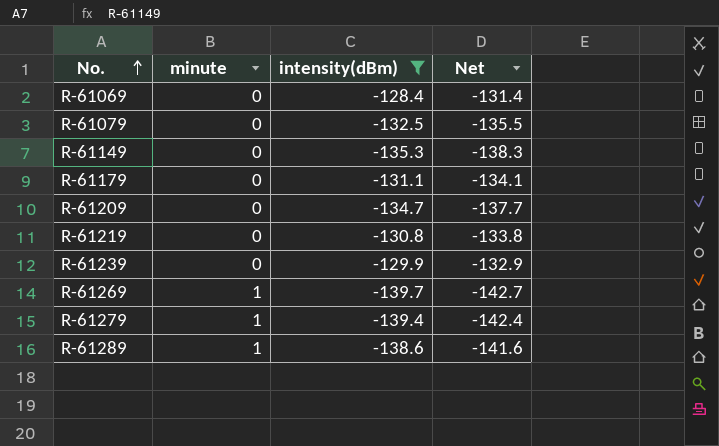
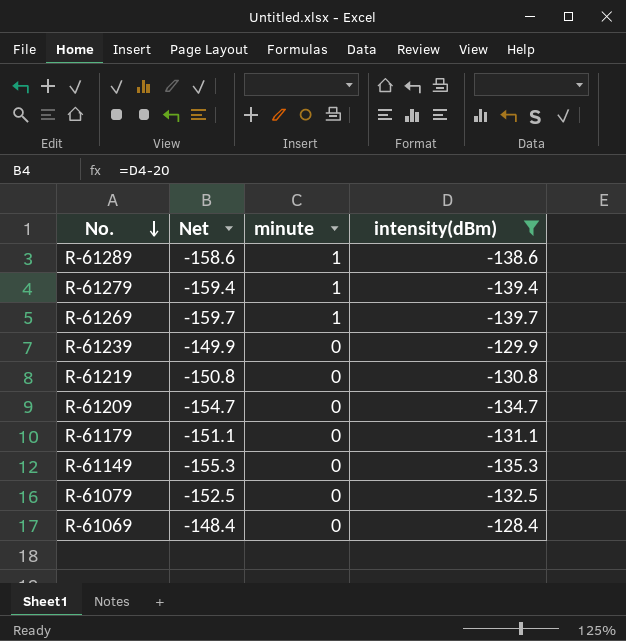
row order: No. ascending -> No. descending
column Net | formula: [intensity(dBm)] - 3 -> [intensity(dBm)] - 20
column Net | position: 4 -> 2

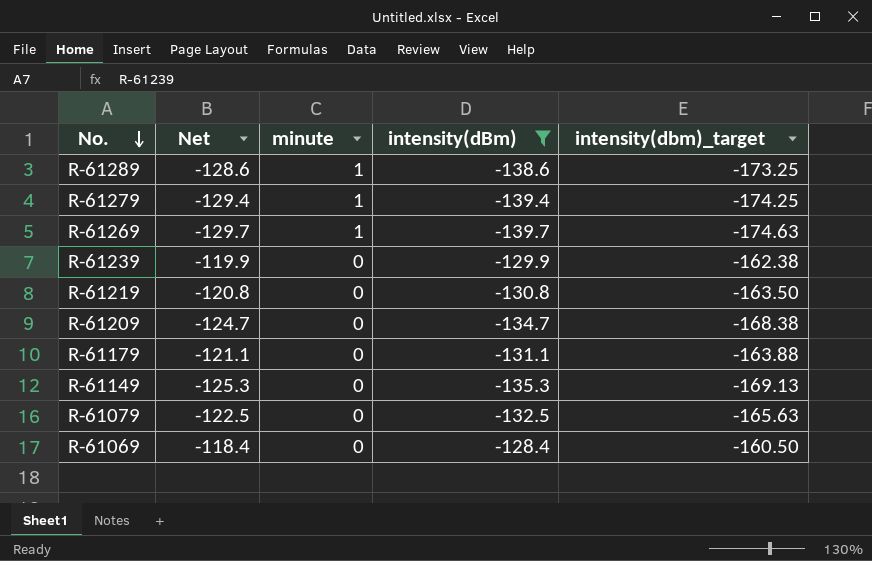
column Net | formula: [intensity(dBm)] - 20 -> [intensity(dBm)] + 10
column intensity(dbm)_target | formula: none -> [intensity(dBm)] * 1.25

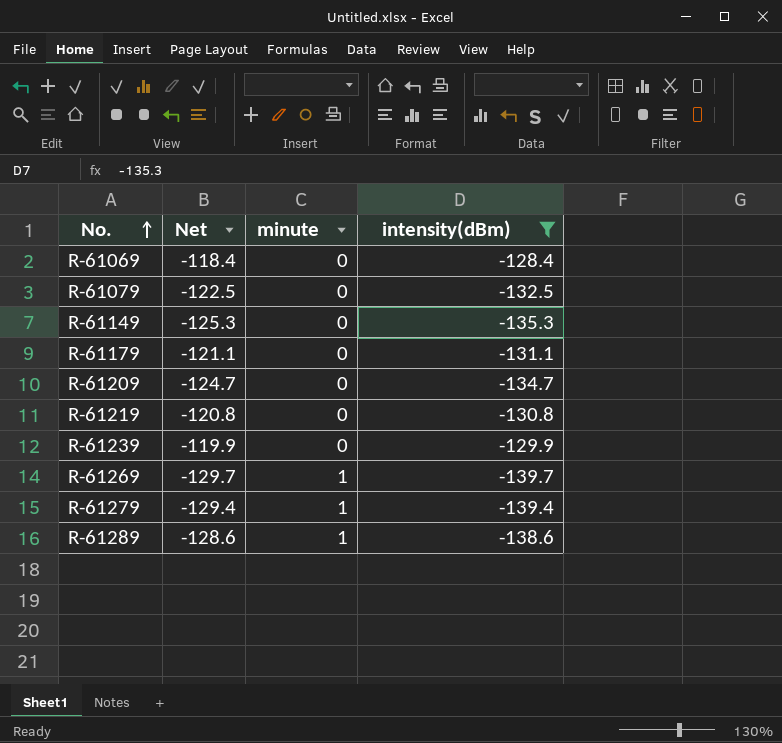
row order: No. descending -> No. ascending
column intensity(dbm)_target | formula: [intensity(dBm)] * 1.25 -> none

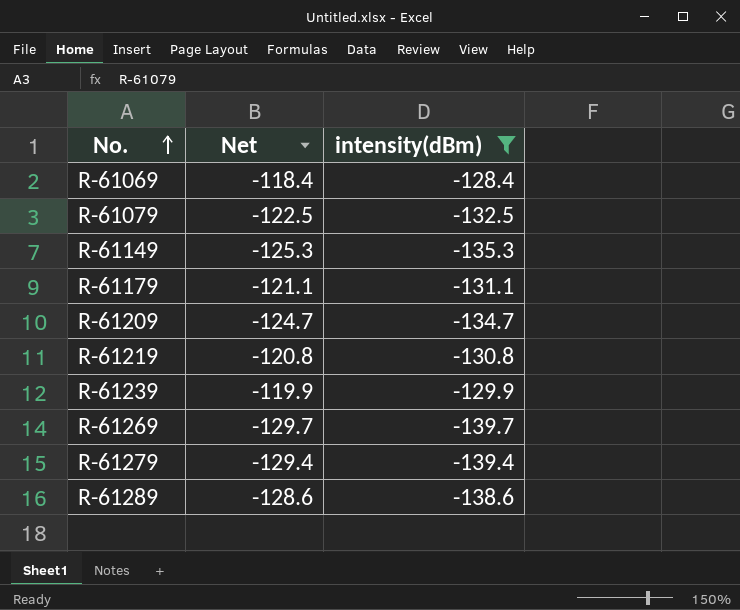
column minute | position: 3 -> none

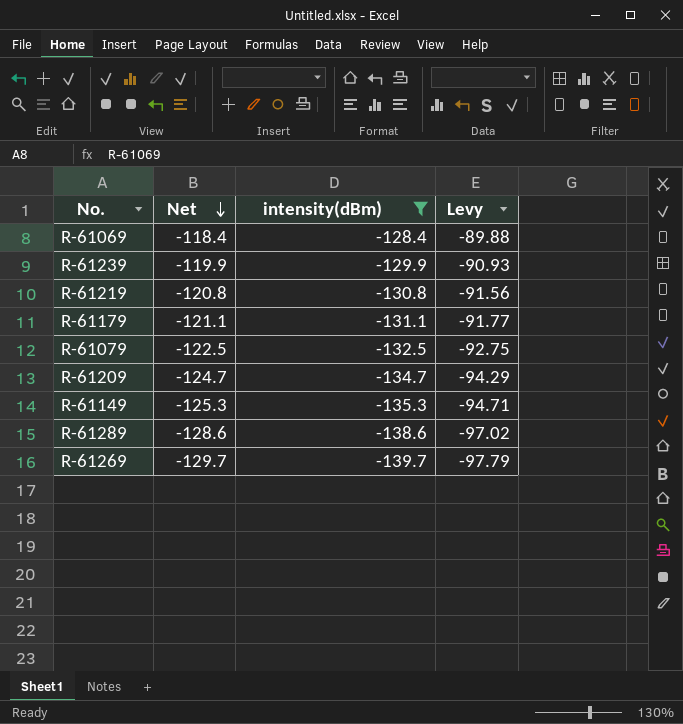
row order: No. ascending -> Net descending
column Levy | formula: none -> [intensity(dBm)] * 0.7
row R-61279: -129.4 | -139.4 -> none

